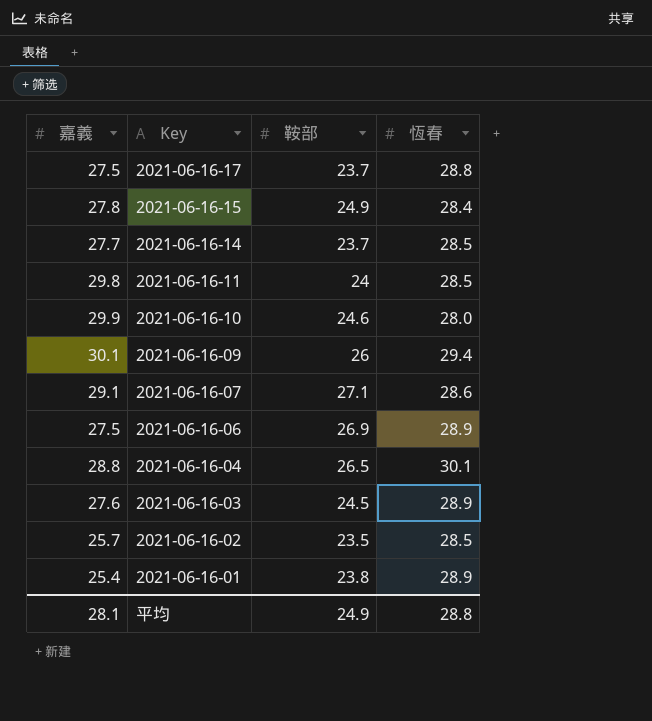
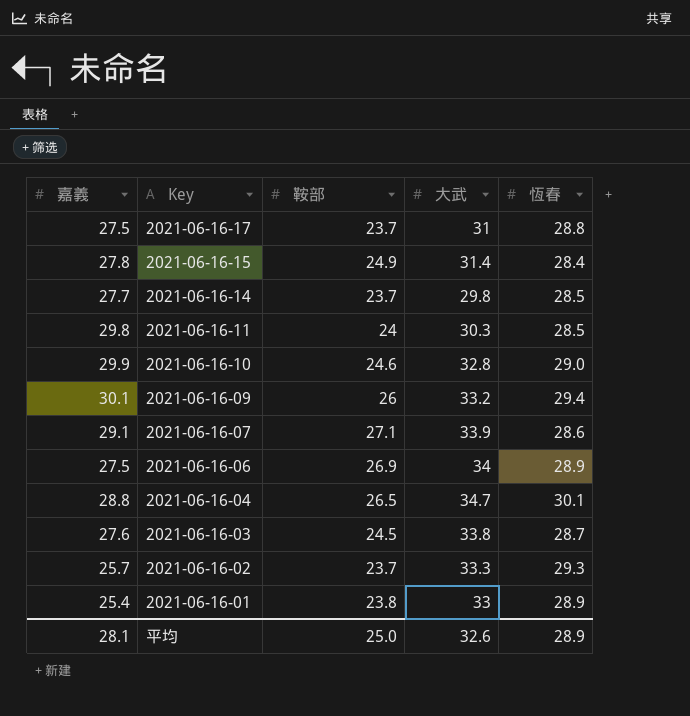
column 大武 | position: none -> 4
2021-06-16-10 | 恆春: 28.0 -> 29.0
2021-06-16-03 | 恆春: 28.9 -> 28.7
2021-06-16-02 | 鞍部: 23.5 -> 23.7
2021-06-16-02 | 恆春: 28.5 -> 29.3
平均 | 鞍部: 24.9 -> 25.0
平均 | 恆春: 28.8 -> 28.9

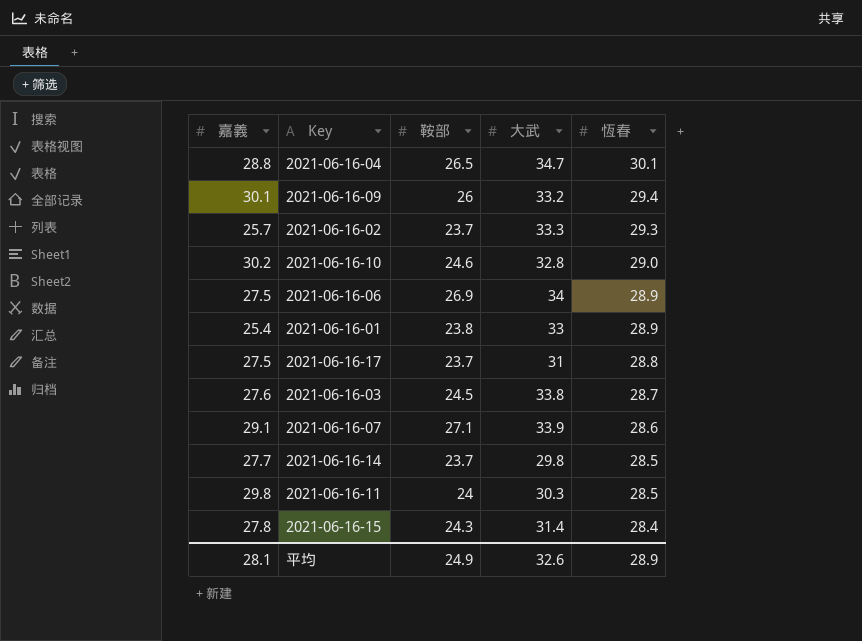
row order: Key descending -> 恆春 descending
2021-06-16-10 | 嘉義: 29.9 -> 30.2
2021-06-16-15 | 鞍部: 24.9 -> 24.3
平均 | 鞍部: 25.0 -> 24.9

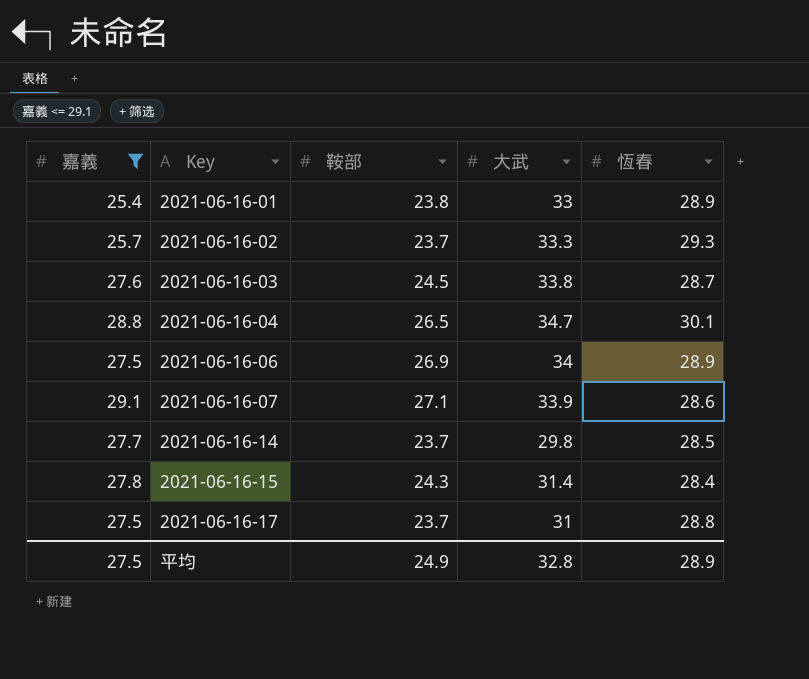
filter: none -> 嘉義 <= 29.1
row order: 恆春 descending -> Key ascending
平均 | 嘉義: 28.1 -> 27.5
平均 | 大武: 32.6 -> 32.8

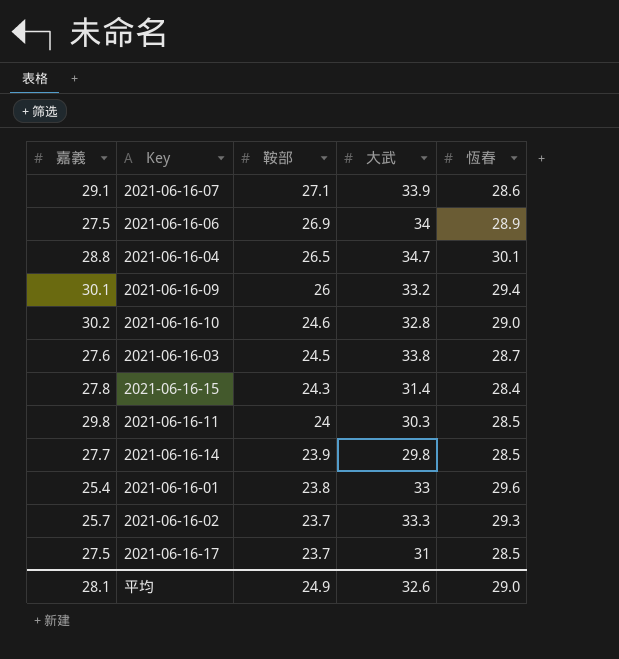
filter: 嘉義 <= 29.1 -> none
row order: Key ascending -> 鞍部 descending
2021-06-16-14 | 鞍部: 23.7 -> 23.9
2021-06-16-01 | 恆春: 28.9 -> 29.6
2021-06-16-17 | 恆春: 28.8 -> 28.5
平均 | 嘉義: 27.5 -> 28.1
平均 | 大武: 32.8 -> 32.6
平均 | 恆春: 28.9 -> 29.0

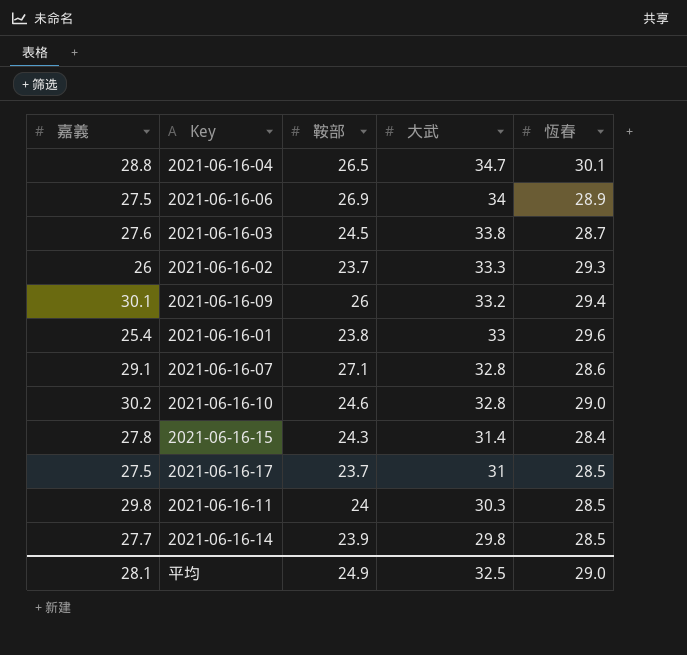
row order: 鞍部 descending -> 大武 descending
2021-06-16-02 | 嘉義: 25.7 -> 26
2021-06-16-07 | 大武: 33.9 -> 32.8
平均 | 大武: 32.6 -> 32.5

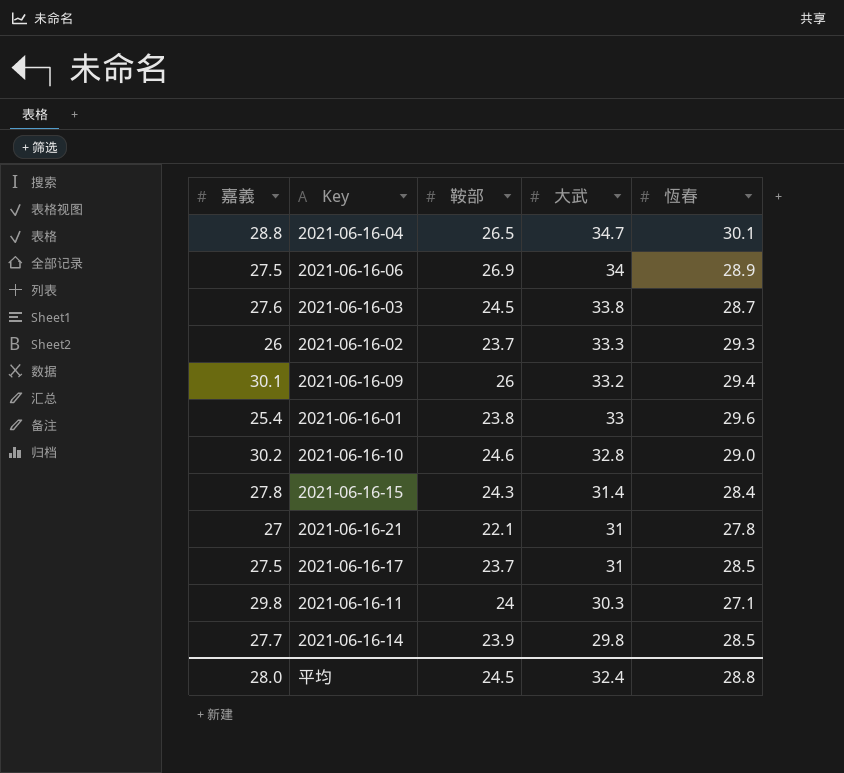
row 2021-06-16-07: 29.1 | 27.1 | 32.8 | 28.6 -> none
row 2021-06-16-21: none -> 27 | 22.1 | 31 | 27.8
2021-06-16-11 | 恆春: 28.5 -> 27.1
平均 | 嘉義: 28.1 -> 28.0
平均 | 鞍部: 24.9 -> 24.5
平均 | 大武: 32.5 -> 32.4
平均 | 恆春: 29.0 -> 28.8

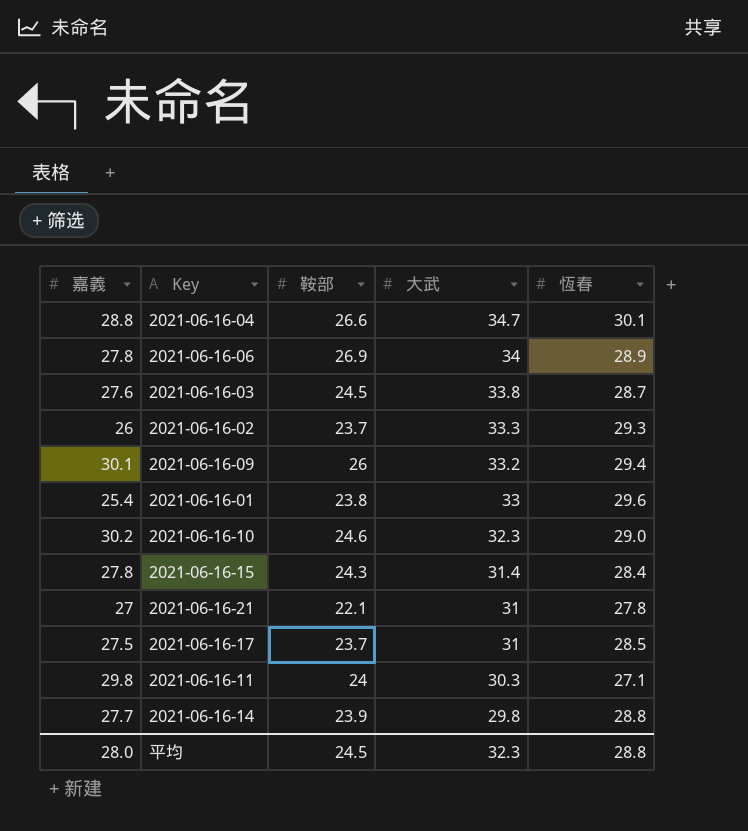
2021-06-16-04 | 鞍部: 26.5 -> 26.6
2021-06-16-06 | 嘉義: 27.5 -> 27.8
2021-06-16-10 | 大武: 32.8 -> 32.3
2021-06-16-14 | 恆春: 28.5 -> 28.8
平均 | 大武: 32.4 -> 32.3

